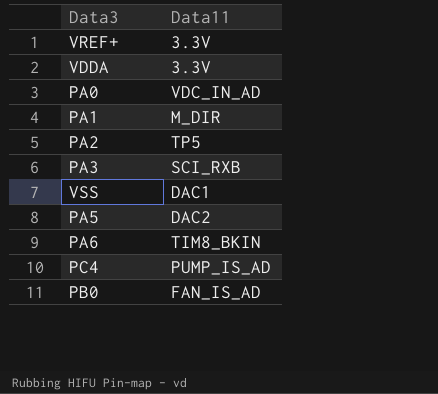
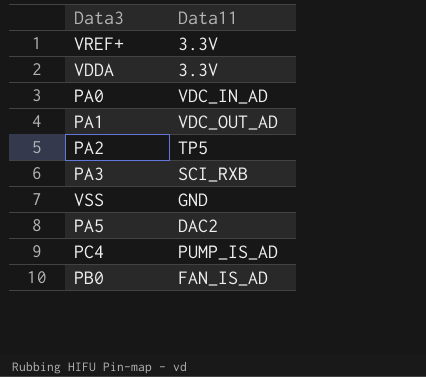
row PA6: TIM8_BKIN -> none
PA1 | Data11: M_DIR -> VDC_OUT_AD
VSS | Data11: DAC1 -> GND

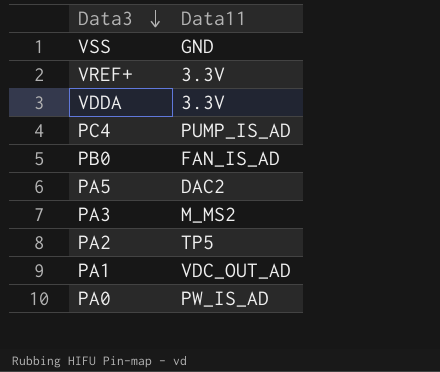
row order: none -> Data3 descending
PA3 | Data11: SCI_RXB -> M_MS2
PA0 | Data11: VDC_IN_AD -> PW_IS_AD

